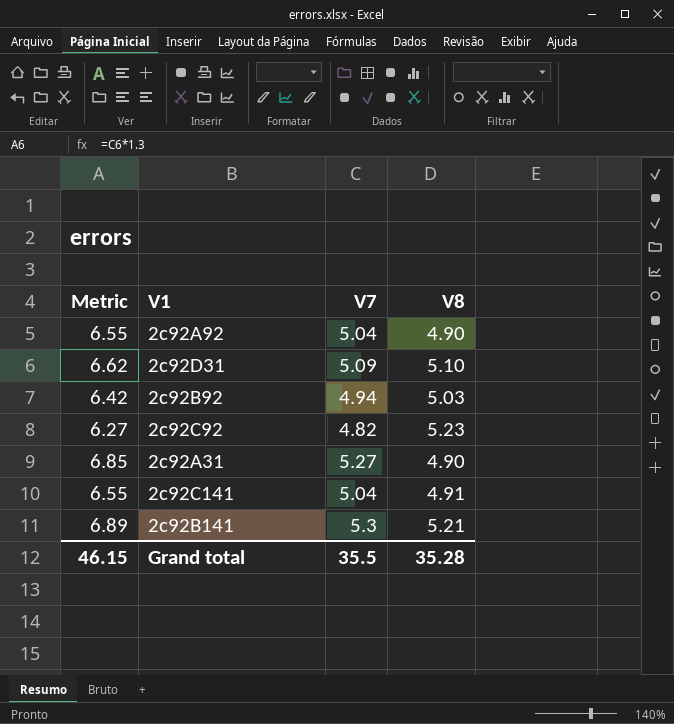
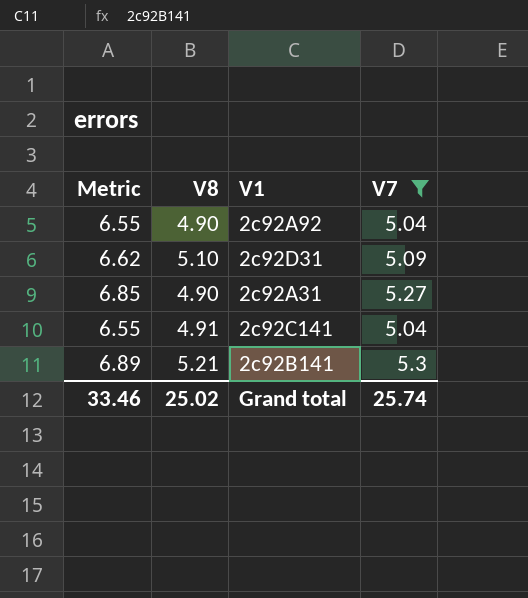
filter: none -> V7 >= 5.04
column V8 | position: 4 -> 2
Grand total | Metric: 46.15 -> 33.46
Grand total | V8: 35.28 -> 25.02
Grand total | V7: 35.5 -> 25.74

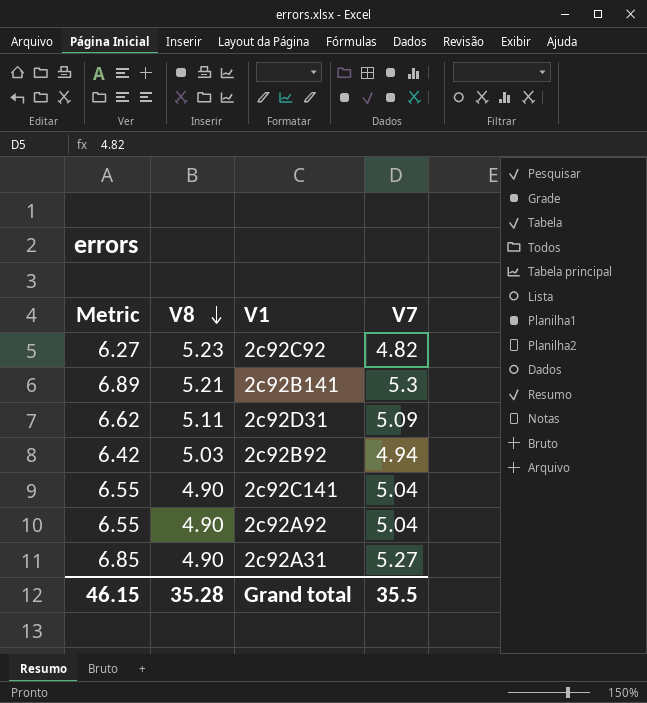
filter: V7 >= 5.04 -> none
row order: none -> V8 descending
2c92D31 | V8: 5.10 -> 5.11
2c92C141 | V8: 4.91 -> 4.90
Grand total | Metric: 33.46 -> 46.15
Grand total | V8: 25.02 -> 35.28
Grand total | V7: 25.74 -> 35.5

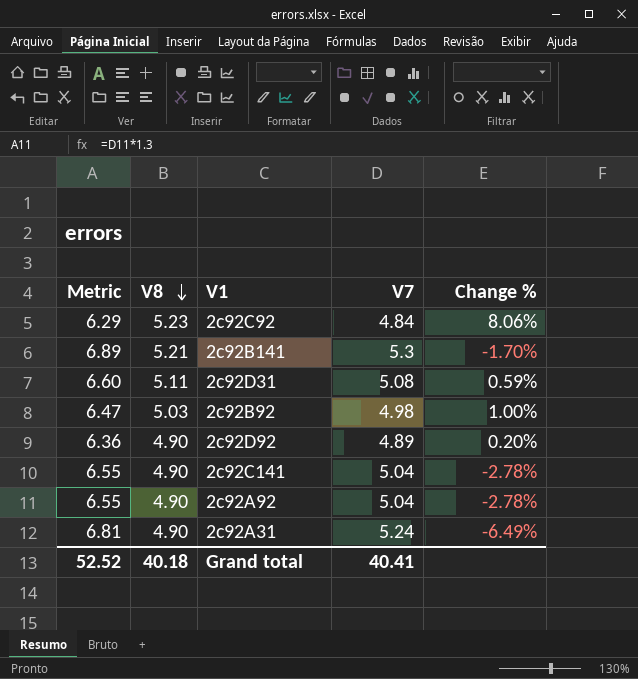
column Change % | formula: none -> ([V8] - [V7]) / [V7]
2c92C92 | Metric: 6.27 -> 6.29
2c92C92 | V7: 4.82 -> 4.84
2c92D31 | Metric: 6.62 -> 6.60
2c92D31 | V7: 5.09 -> 5.08
2c92B92 | Metric: 6.42 -> 6.47
2c92B92 | V7: 4.94 -> 4.98
row 2c92D92: none -> 6.36 | 4.90 | 4.89 | 0.20%
2c92A31 | Metric: 6.85 -> 6.81
2c92A31 | V7: 5.27 -> 5.24
Grand total | Metric: 46.15 -> 52.52
Grand total | V8: 35.28 -> 40.18
Grand total | V7: 35.5 -> 40.41

